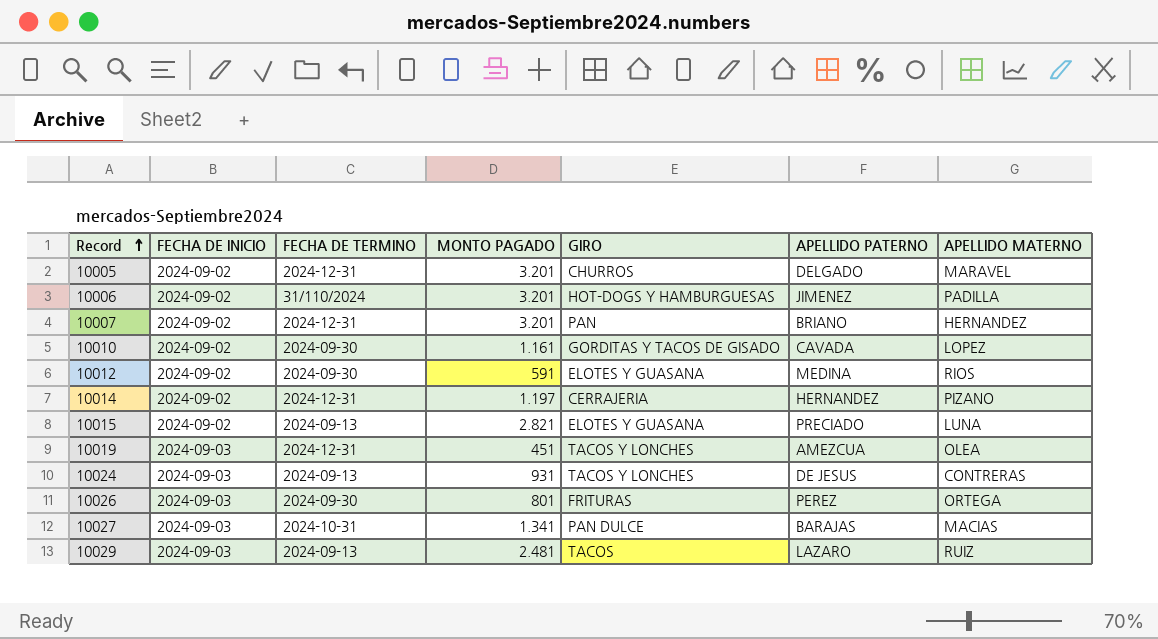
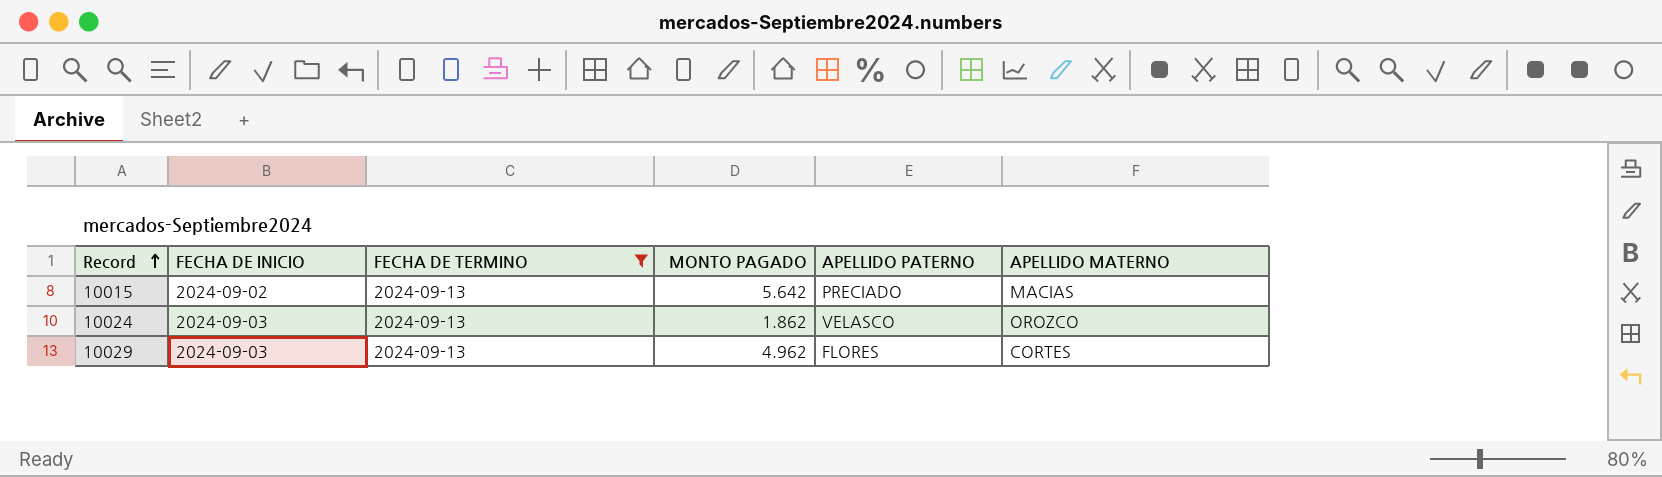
filter: none -> FECHA DE TERMINO = 2024-09-13
column GIRO | position: 5 -> none
10015 | MONTO PAGADO: 2.821 -> 5.642
10015 | APELLIDO MATERNO: LUNA -> MACIAS
10024 | MONTO PAGADO: 931 -> 1.862
10024 | APELLIDO PATERNO: DE JESUS -> VELASCO
10024 | APELLIDO MATERNO: CONTRERAS -> OROZCO
10029 | MONTO PAGADO: 2.481 -> 4.962
10029 | APELLIDO PATERNO: LAZARO -> FLORES
10029 | APELLIDO MATERNO: RUIZ -> CORTES

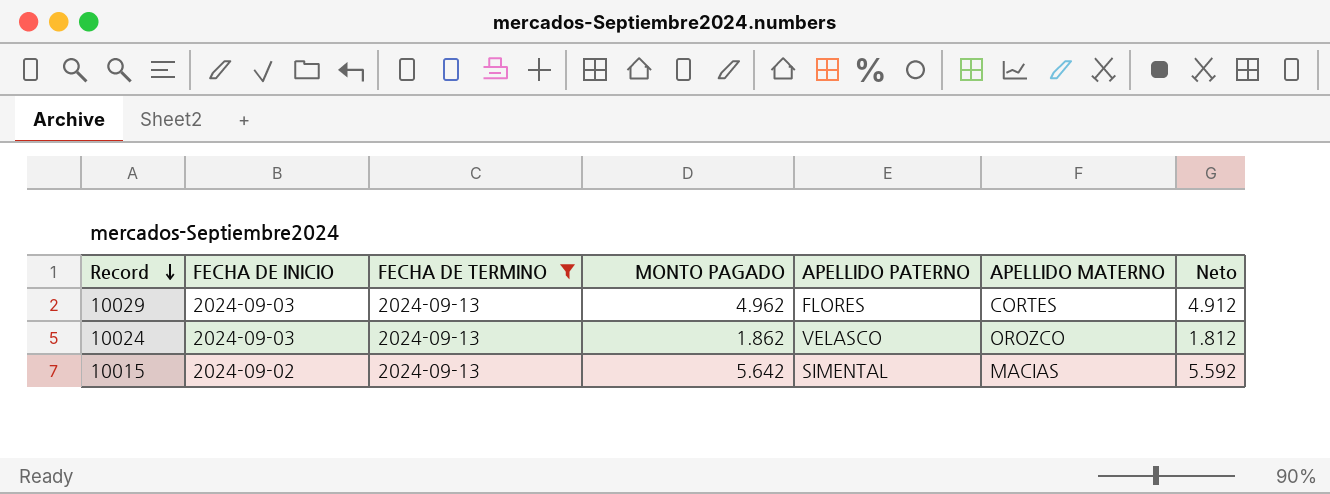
row order: Record ascending -> Record descending
column Neto | formula: none -> [MONTO PAGADO] - 50
10015 | APELLIDO PATERNO: PRECIADO -> SIMENTAL

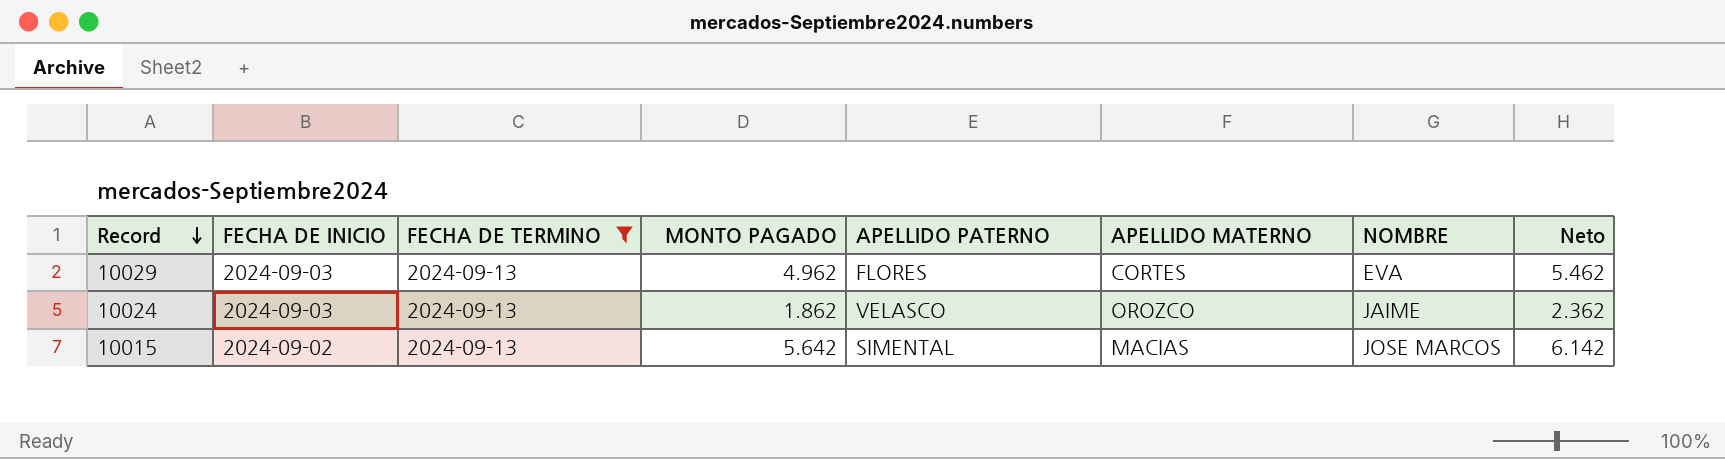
column NOMBRE | position: none -> 7
column Neto | formula: [MONTO PAGADO] - 50 -> [MONTO PAGADO] + 500

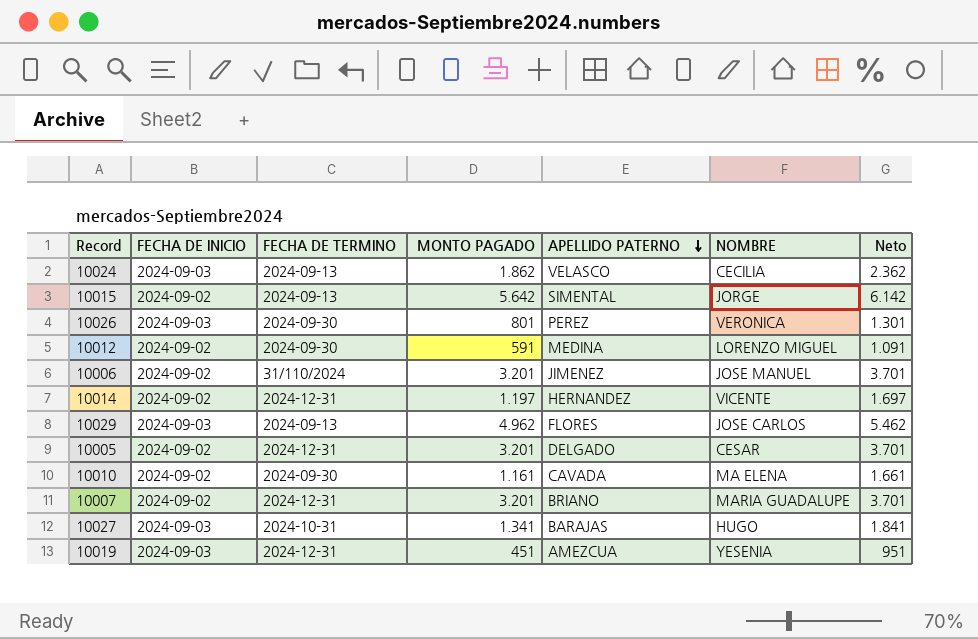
filter: FECHA DE TERMINO = 2024-09-13 -> none
row order: Record descending -> APELLIDO PATERNO descending
column APELLIDO MATERNO | position: 6 -> none
10024 | NOMBRE: JAIME -> CECILIA
10015 | NOMBRE: JOSE MARCOS -> JORGE
10029 | NOMBRE: EVA -> JOSE CARLOS

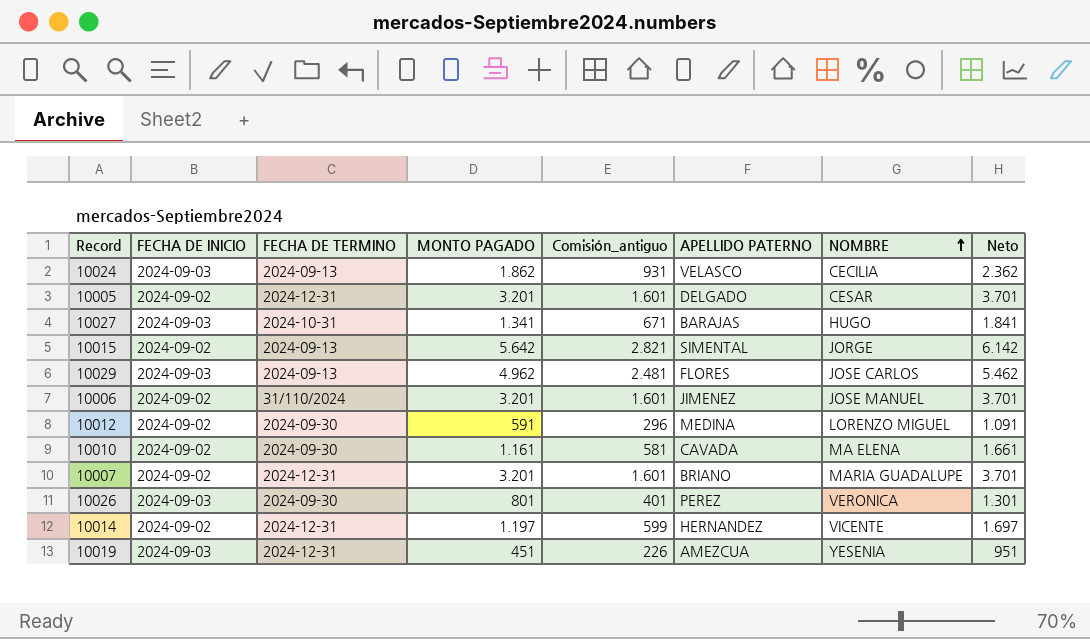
row order: APELLIDO PATERNO descending -> NOMBRE ascending
column Comisión_antiguo | formula: none -> [MONTO PAGADO] * 0,5

